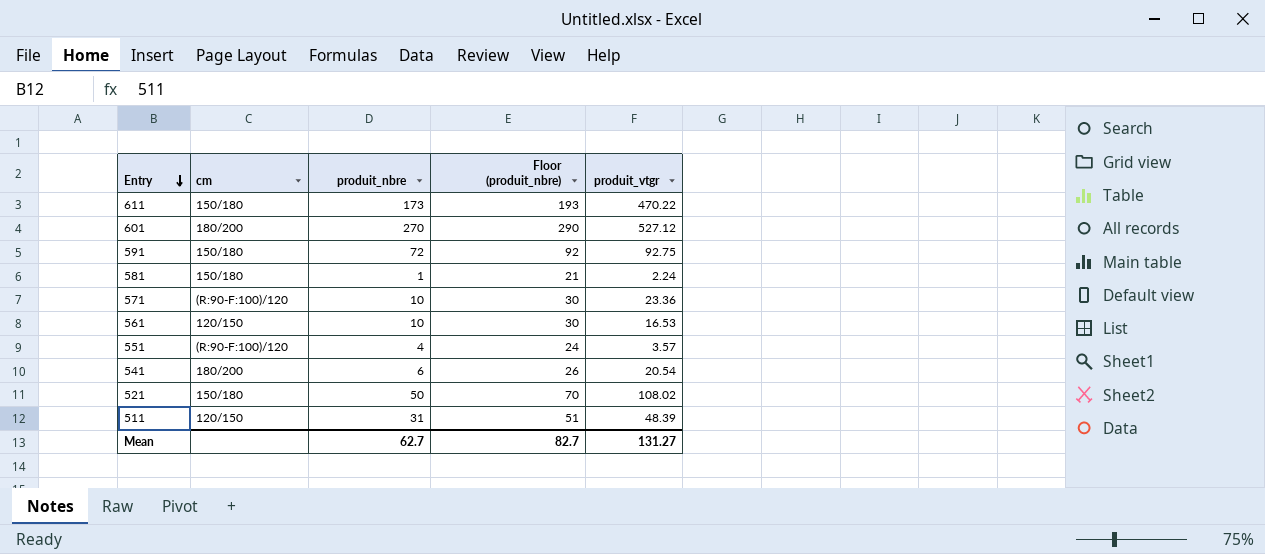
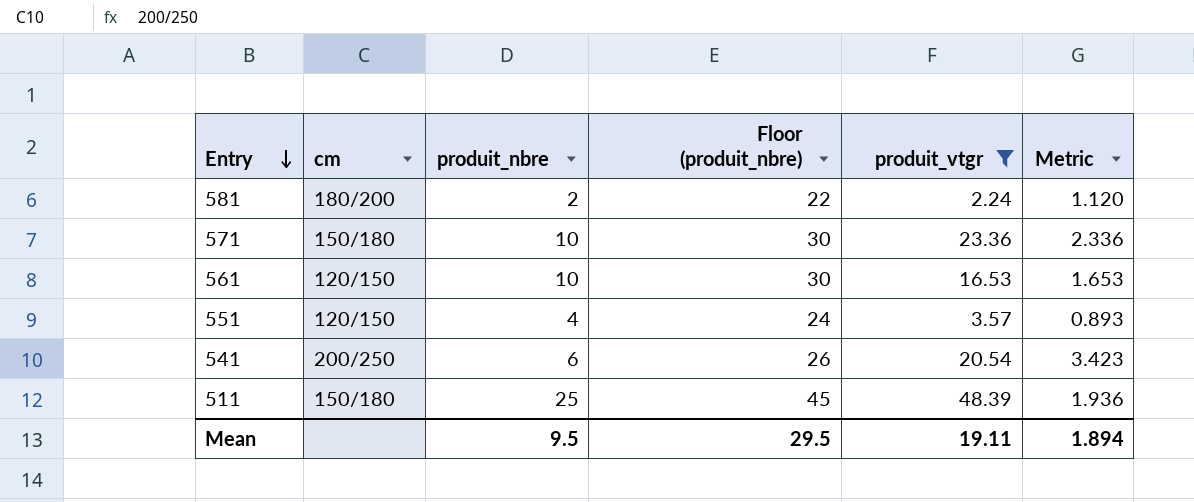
filter: none -> produit_vtgr <= 48.39
column Metric | formula: none -> [produit_vtgr] / [produit_nbre]
581 | cm: 150/180 -> 180/200
581 | produit_nbre: 1 -> 2
581 | Floor (produit_nbre): 21 -> 22
571 | cm: (R:90-F:100)/120 -> 150/180
551 | cm: (R:90-F:100)/120 -> 120/150
541 | cm: 180/200 -> 200/250
511 | cm: 120/150 -> 150/180
511 | produit_nbre: 31 -> 25
511 | Floor (produit_nbre): 51 -> 45
Mean | produit_nbre: 62.7 -> 9.5
Mean | Floor (produit_nbre): 82.7 -> 29.5
Mean | produit_vtgr: 131.27 -> 19.11

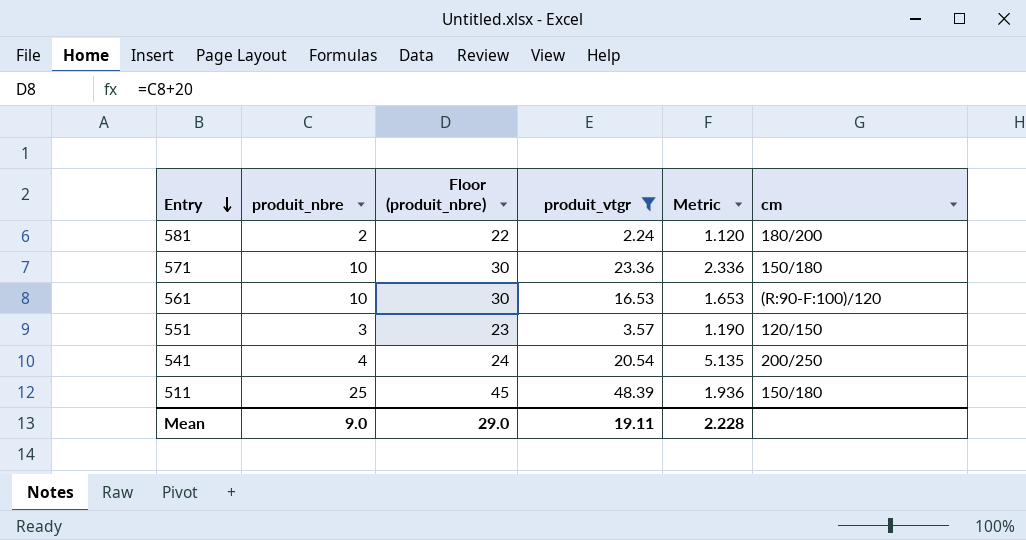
column cm | position: 2 -> 6
561 | cm: 120/150 -> (R:90-F:100)/120
551 | produit_nbre: 4 -> 3
551 | Floor (produit_nbre): 24 -> 23
551 | Metric: 0.893 -> 1.190
541 | produit_nbre: 6 -> 4
541 | Floor (produit_nbre): 26 -> 24
541 | Metric: 3.423 -> 5.135
Mean | produit_nbre: 9.5 -> 9.0
Mean | Floor (produit_nbre): 29.5 -> 29.0
Mean | Metric: 1.894 -> 2.228

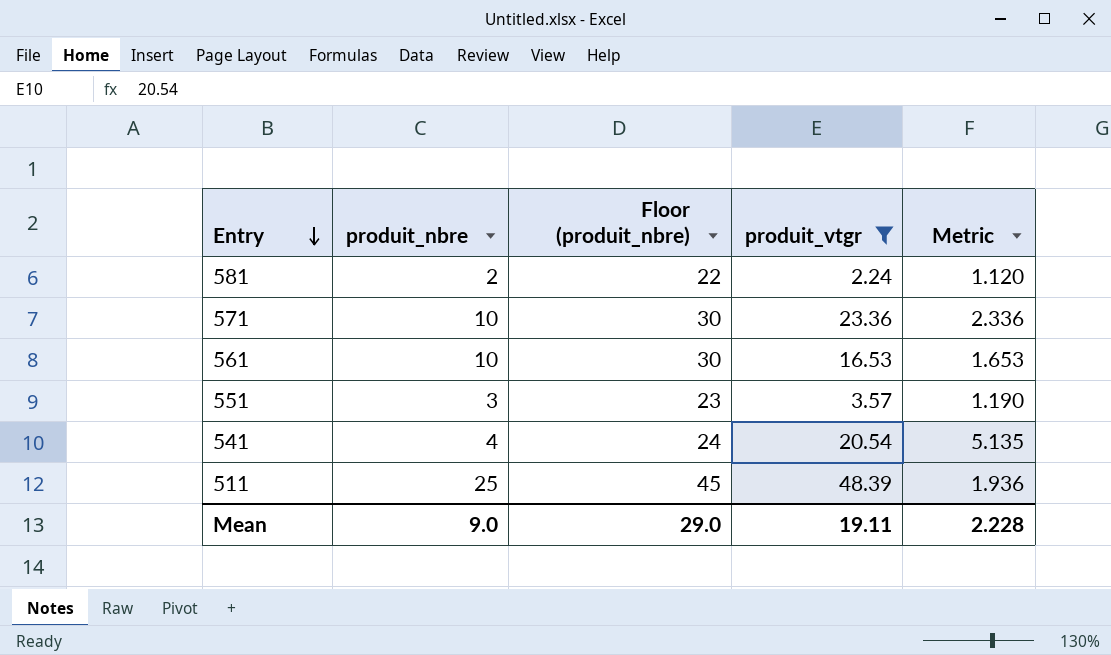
column cm | position: 6 -> none

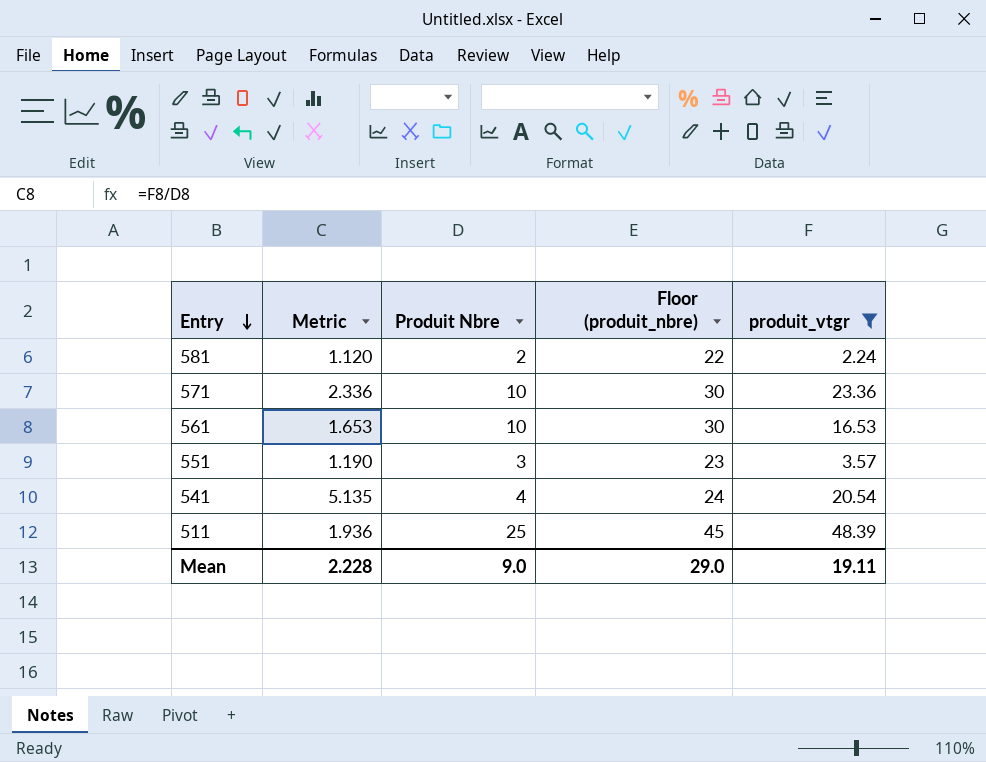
column Metric | position: 5 -> 2
column name: produit_nbre -> Produit Nbre

